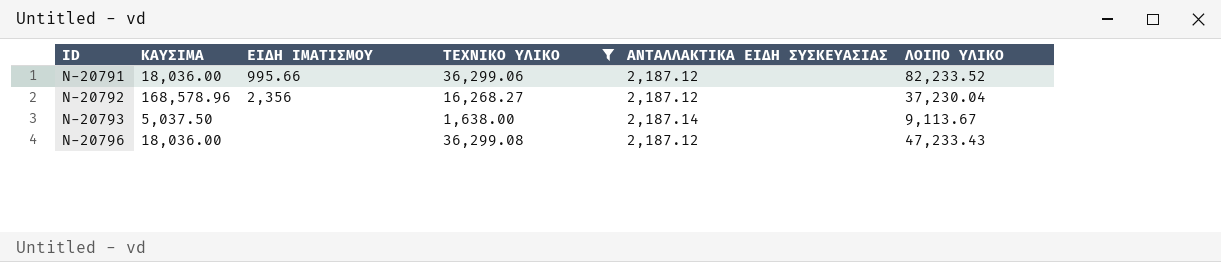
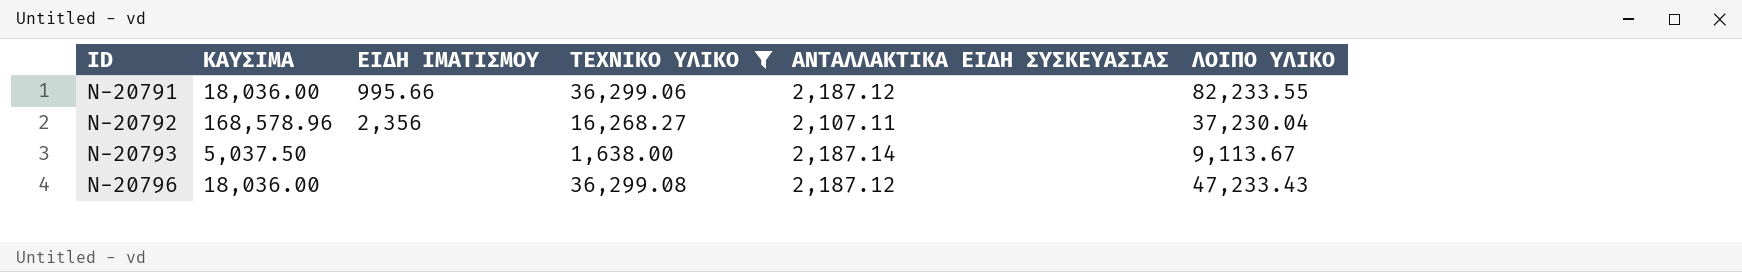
N-20791 | ΛΟΙΠΟ ΥΛΙΚΟ: 82,233.52 -> 82,233.55
N-20792 | ΑΝΤΑΛΛΑΚΤΙΚΑ ΕΙΔΗ ΣΥΣΚΕΥΑΣΙΑΣ: 2,187.12 -> 2,107.11

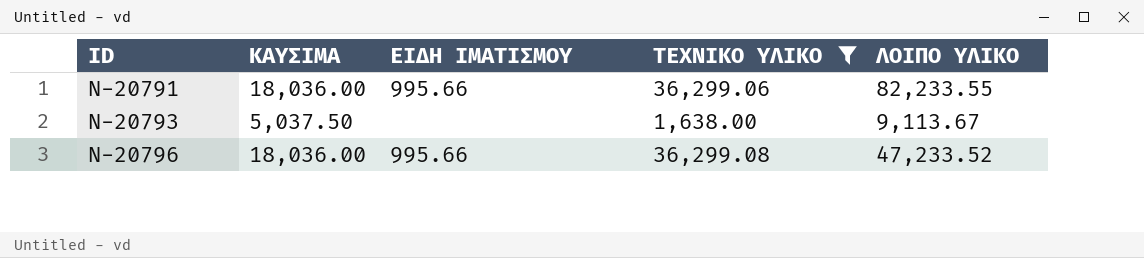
column ΑΝΤΑΛΛΑΚΤΙΚΑ ΕΙΔΗ ΣΥΣΚΕΥΑΣΙΑΣ | position: 5 -> none
row N-20792: 168,578.96 | 2,356 | 16,268.27 | 2,107.11 | 37,230.04 -> none
N-20796 | ΕΙΔΗ ΙΜΑΤΙΣΜΟΥ: none -> 995.66
N-20796 | ΛΟΙΠΟ ΥΛΙΚΟ: 47,233.43 -> 47,233.52

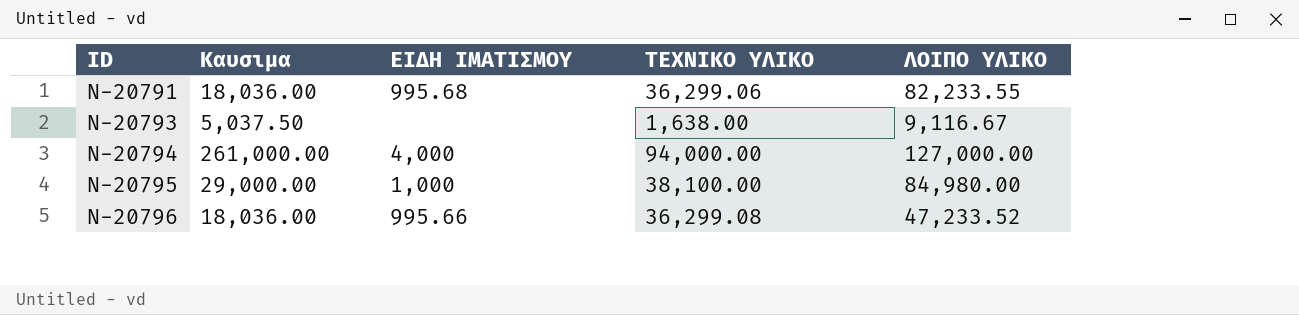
filter: ΤΕΧΝΙΚΟ ΥΛΙΚΟ <= 36,299.08 -> none
column name: ΚΑΥΣΙΜΑ -> Καυσιμα
N-20791 | ΕΙΔΗ ΙΜΑΤΙΣΜΟΥ: 995.66 -> 995.68
N-20793 | ΛΟΙΠΟ ΥΛΙΚΟ: 9,113.67 -> 9,116.67

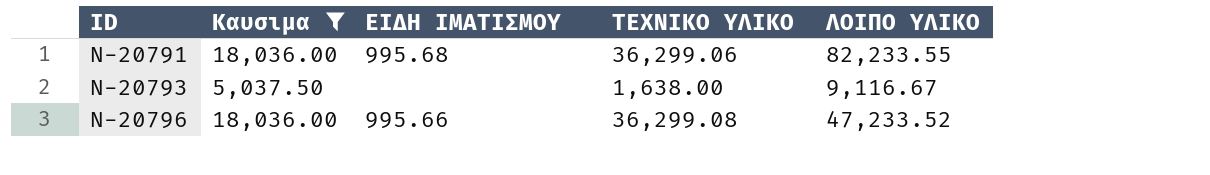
filter: none -> Καυσιμα <= 18,036.00

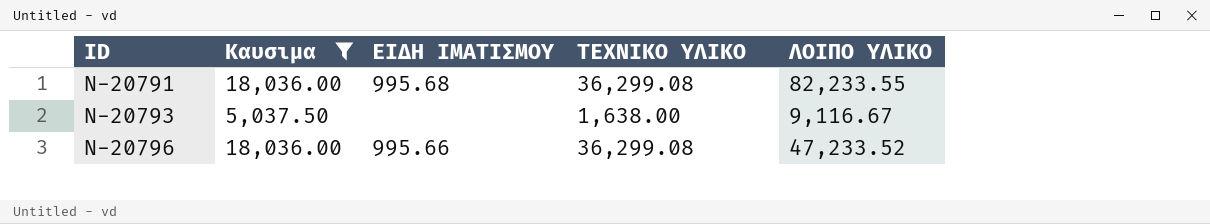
N-20791 | ΤΕΧΝΙΚΟ ΥΛΙΚΟ: 36,299.06 -> 36,299.08

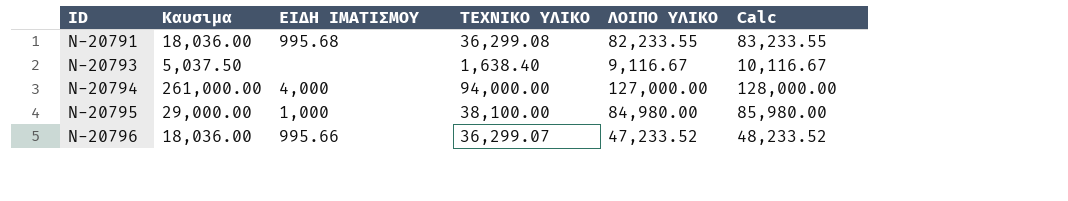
filter: Καυσιμα <= 18,036.00 -> none
column Calc | formula: none -> [ΛΟΙΠΟ ΥΛΙΚΟ] + 1000
N-20793 | ΤΕΧΝΙΚΟ ΥΛΙΚΟ: 1,638.00 -> 1,638.40
N-20796 | ΤΕΧΝΙΚΟ ΥΛΙΚΟ: 36,299.08 -> 36,299.07

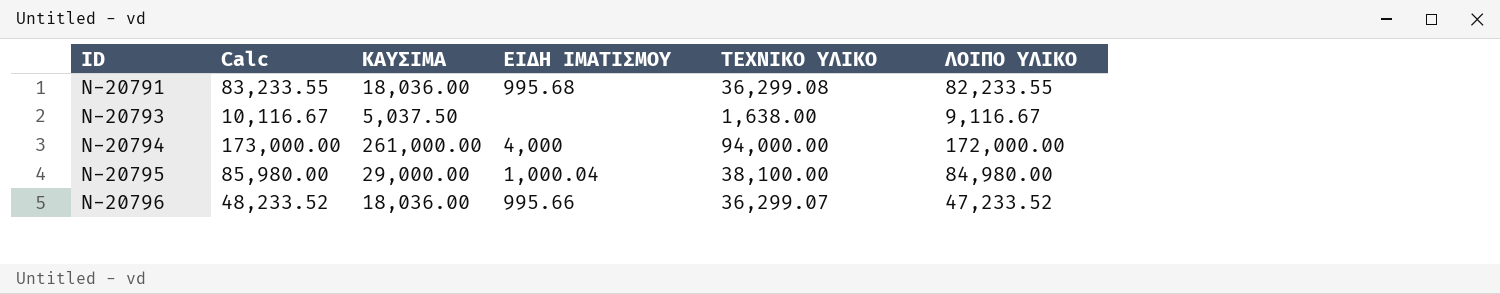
column Calc | position: 6 -> 2
column name: Καυσιμα -> ΚΑΥΣΙΜΑ
N-20793 | ΤΕΧΝΙΚΟ ΥΛΙΚΟ: 1,638.40 -> 1,638.00
N-20794 | Calc: 128,000.00 -> 173,000.00
N-20794 | ΛΟΙΠΟ ΥΛΙΚΟ: 127,000.00 -> 172,000.00
N-20795 | ΕΙΔΗ ΙΜΑΤΙΣΜΟΥ: 1,000 -> 1,000.04

